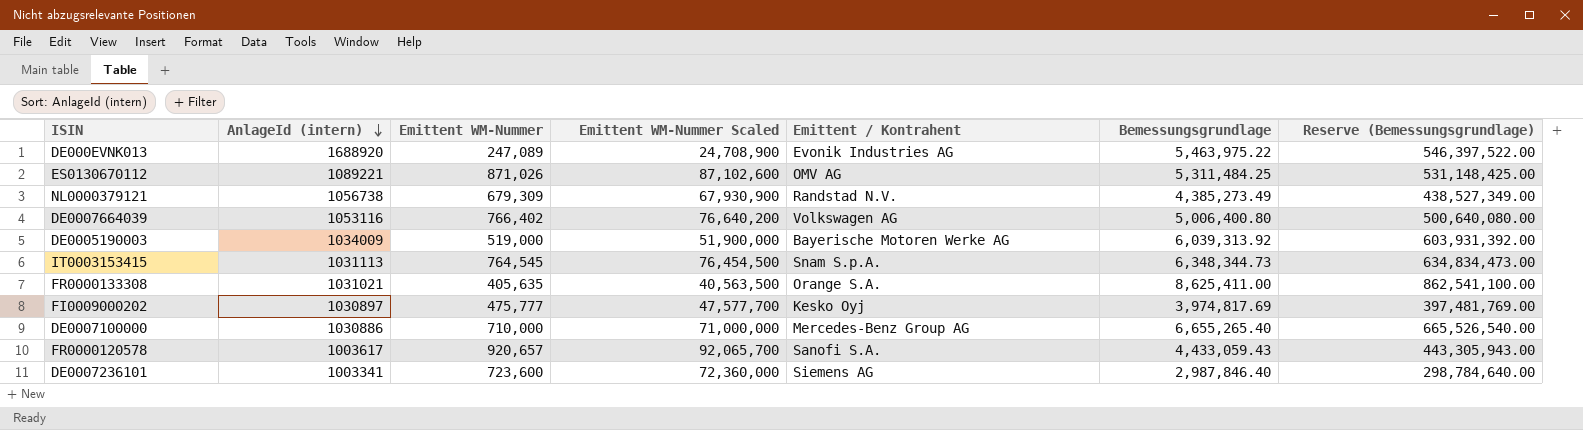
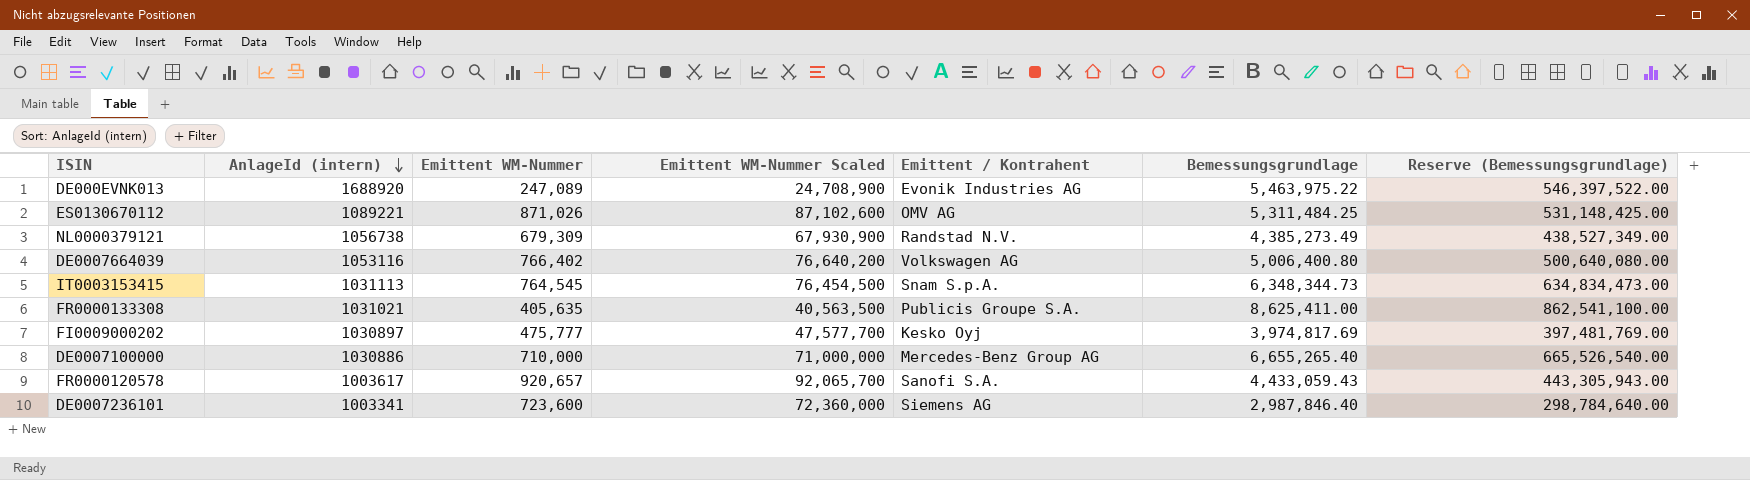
row DE0005190003: 1034009 | 519,000 | 51,900,000 | Bayerische Motoren Werke AG | 6,039,313.92 | 603,931,392.00 -> none
FR0000133308 | Emittent / Kontrahent: Orange S.A. -> Publicis Groupe S.A.

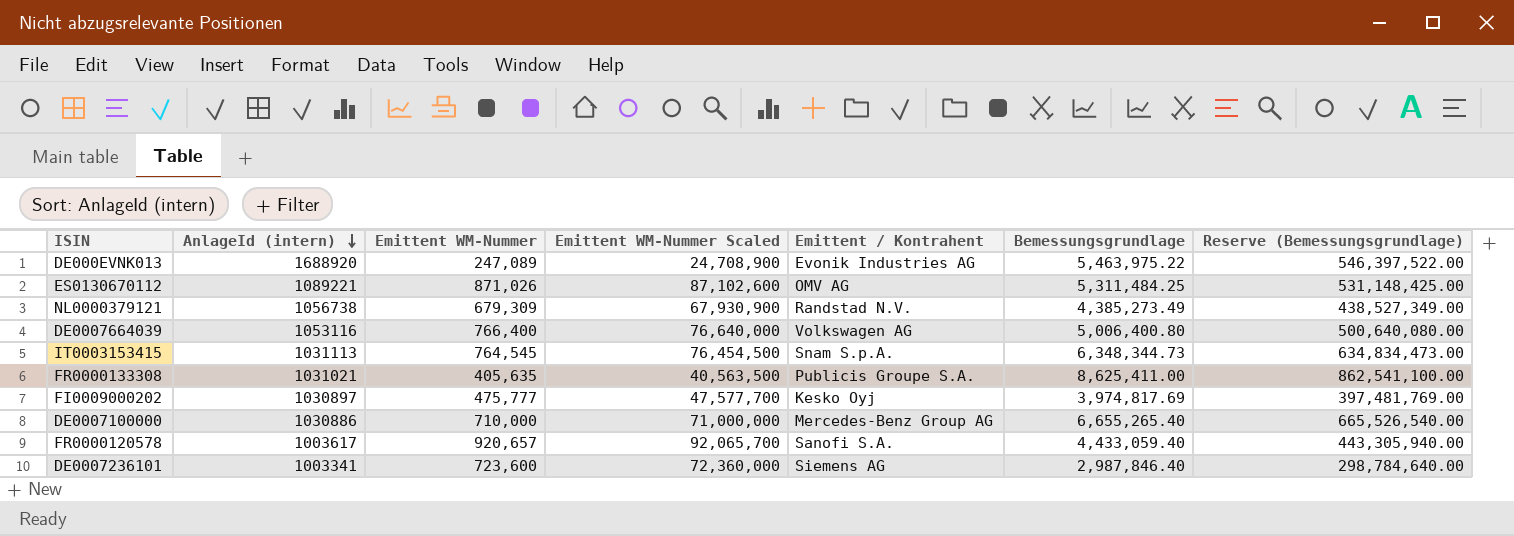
DE0007664039 | Emittent WM-Nummer: 766,402 -> 766,400
DE0007664039 | Emittent WM-Nummer Scaled: 76,640,200 -> 76,640,000
FR0000120578 | Bemessungsgrundlage: 4,433,059.43 -> 4,433,059.40
FR0000120578 | Reserve (Bemessungsgrundlage): 443,305,943.00 -> 443,305,940.00

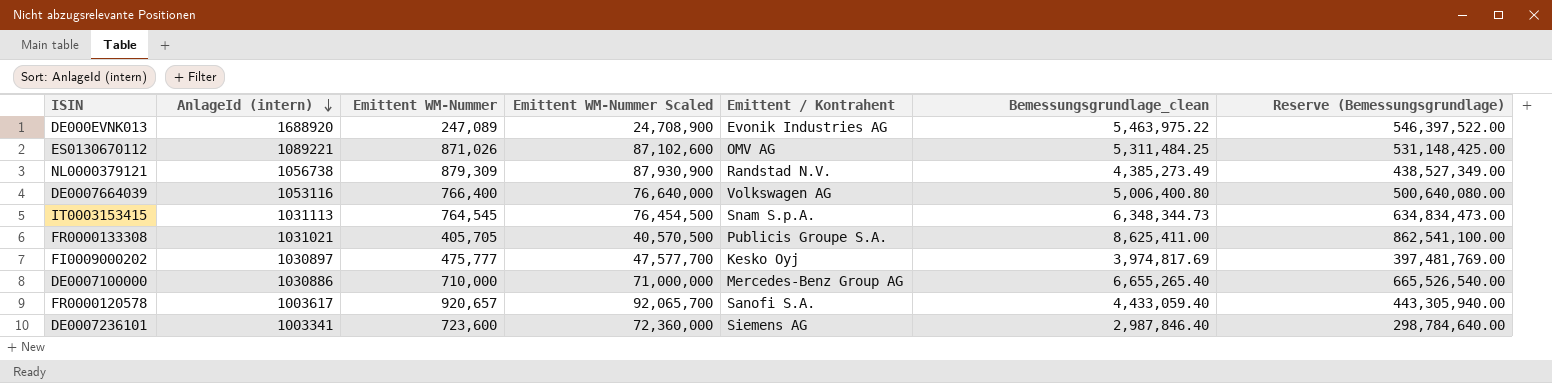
column name: Bemessungsgrundlage -> Bemessungsgrundlage_clean
NL0000379121 | Emittent WM-Nummer: 679,309 -> 879,309
NL0000379121 | Emittent WM-Nummer Scaled: 67,930,900 -> 87,930,900
FR0000133308 | Emittent WM-Nummer: 405,635 -> 405,705
FR0000133308 | Emittent WM-Nummer Scaled: 40,563,500 -> 40,570,500

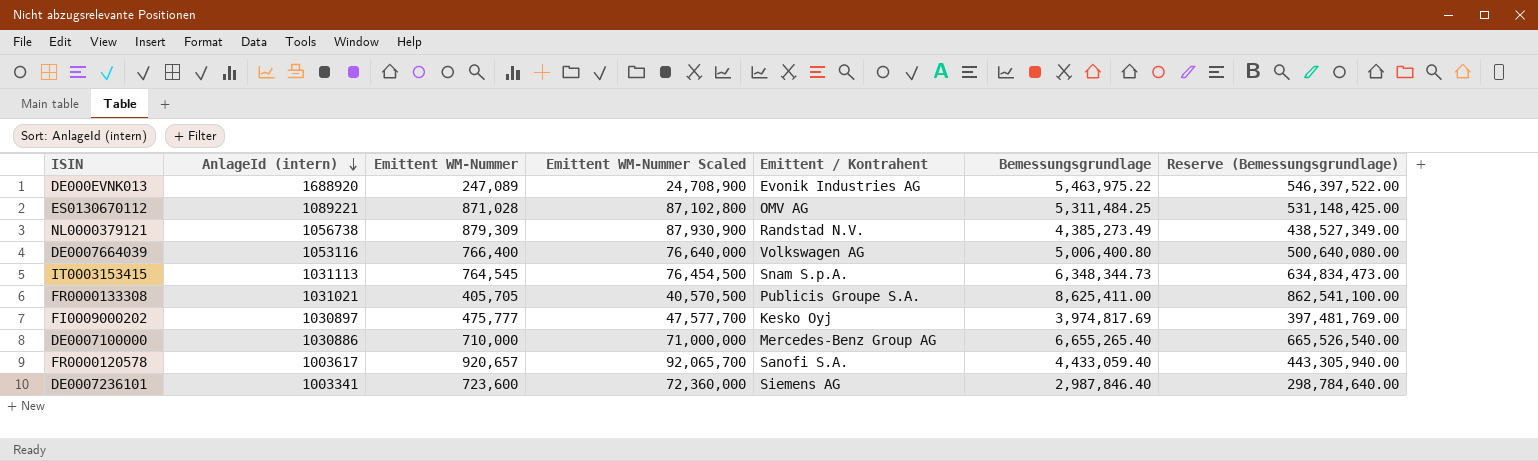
column name: Bemessungsgrundlage_clean -> Bemessungsgrundlage
ES0130670112 | Emittent WM-Nummer: 871,026 -> 871,028
ES0130670112 | Emittent WM-Nummer Scaled: 87,102,600 -> 87,102,800

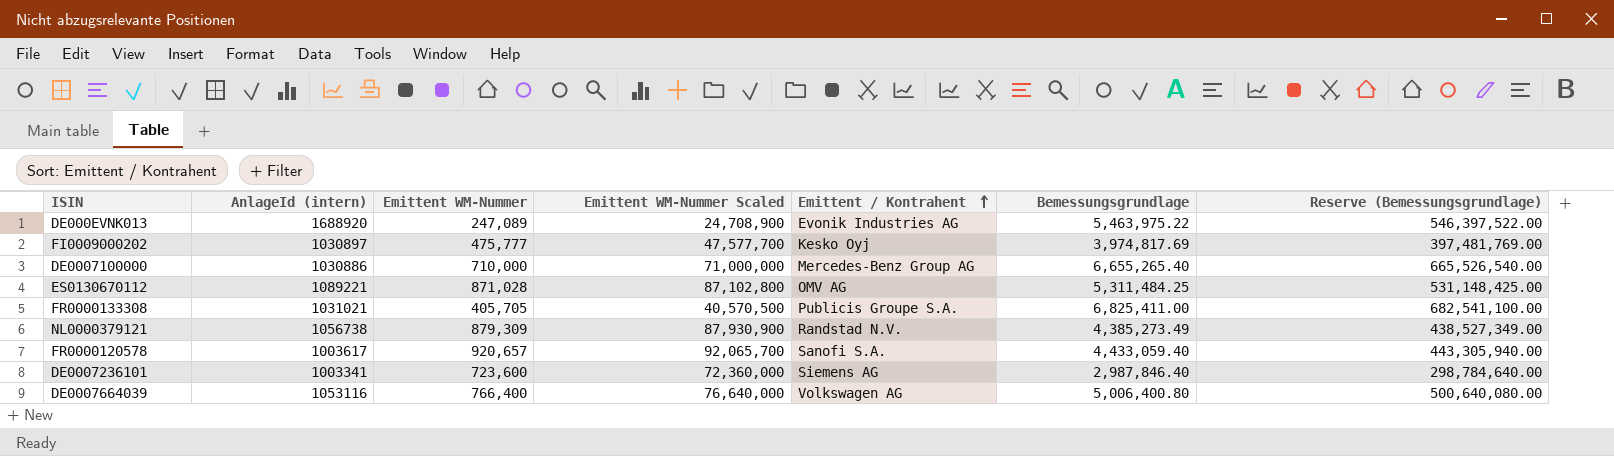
row order: AnlageId (intern) descending -> Emittent / Kontrahent ascending
row IT0003153415: 1031113 | 764,545 | 76,454,500 | Snam S.p.A. | 6,348,344.73 | 634,834,473.00 -> none
FR0000133308 | Bemessungsgrundlage: 8,625,411.00 -> 6,825,411.00
FR0000133308 | Reserve (Bemessungsgrundlage): 862,541,100.00 -> 682,541,100.00

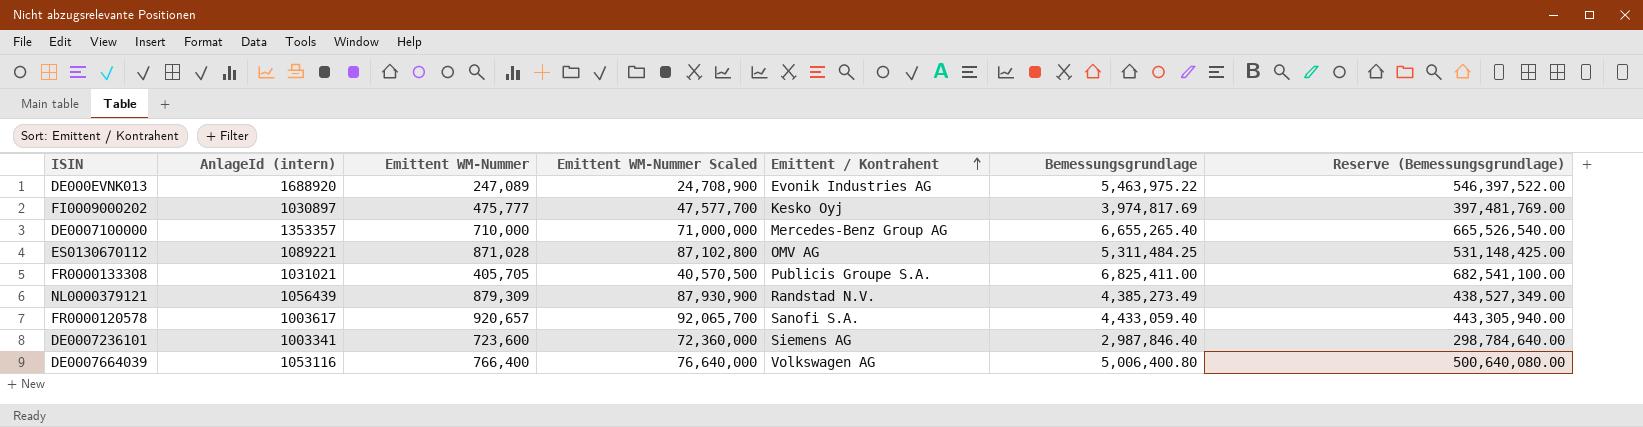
DE0007100000 | AnlageId (intern): 1030886 -> 1353357
NL0000379121 | AnlageId (intern): 1056738 -> 1056439

